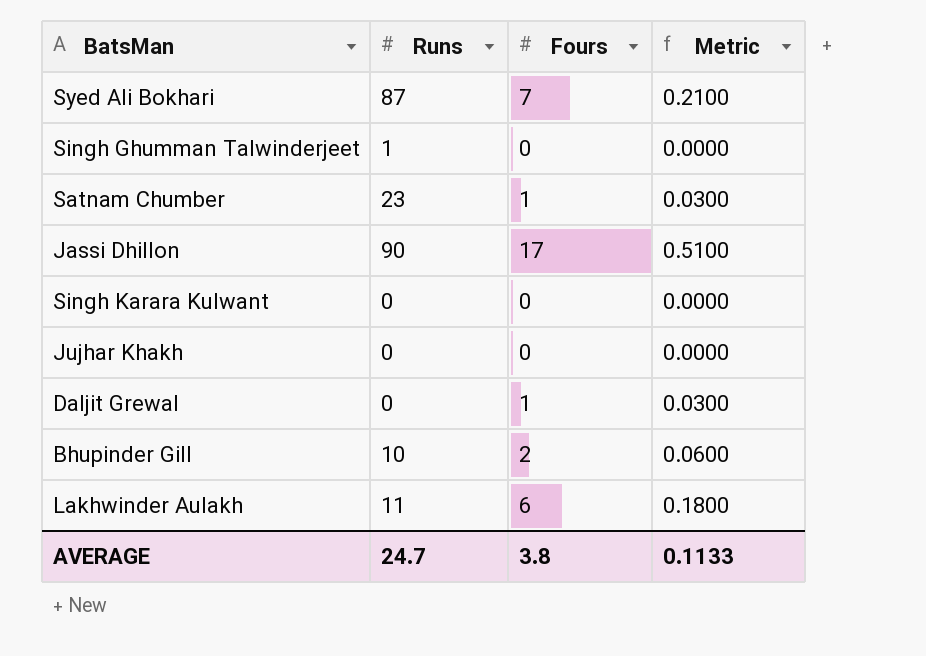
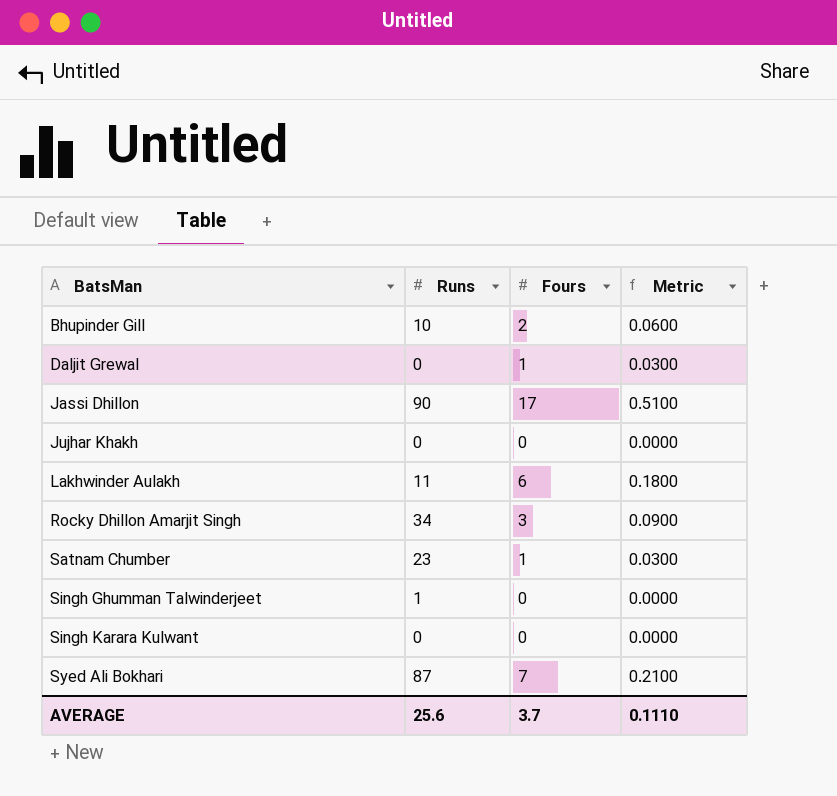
row order: none -> BatsMan ascending
row Rocky Dhillon Amarjit Singh: none -> 34 | 3 | 0.0900
AVERAGE | Runs: 24.7 -> 25.6
AVERAGE | Fours: 3.8 -> 3.7
AVERAGE | Metric: 0.1133 -> 0.1110

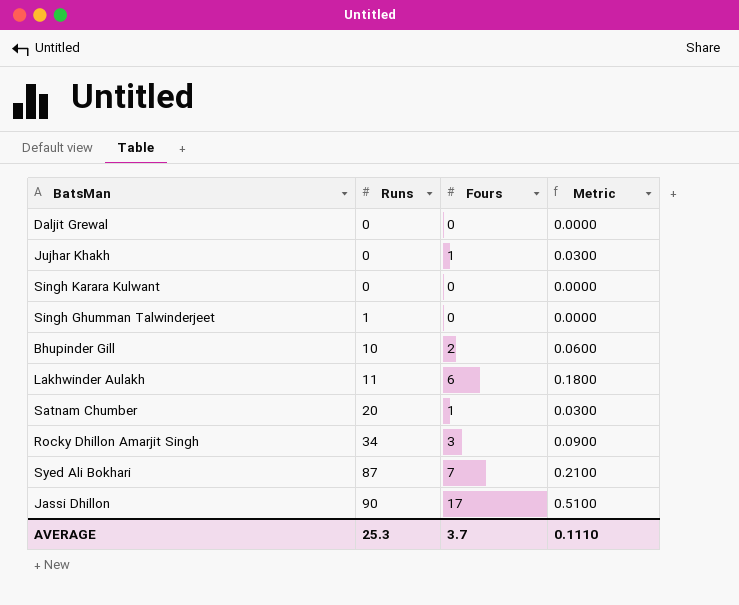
row order: BatsMan ascending -> Runs ascending
Daljit Grewal | Fours: 1 -> 0
Daljit Grewal | Metric: 0.0300 -> 0.0000
Jujhar Khakh | Fours: 0 -> 1
Jujhar Khakh | Metric: 0.0000 -> 0.0300
Satnam Chumber | Runs: 23 -> 20
AVERAGE | Runs: 25.6 -> 25.3

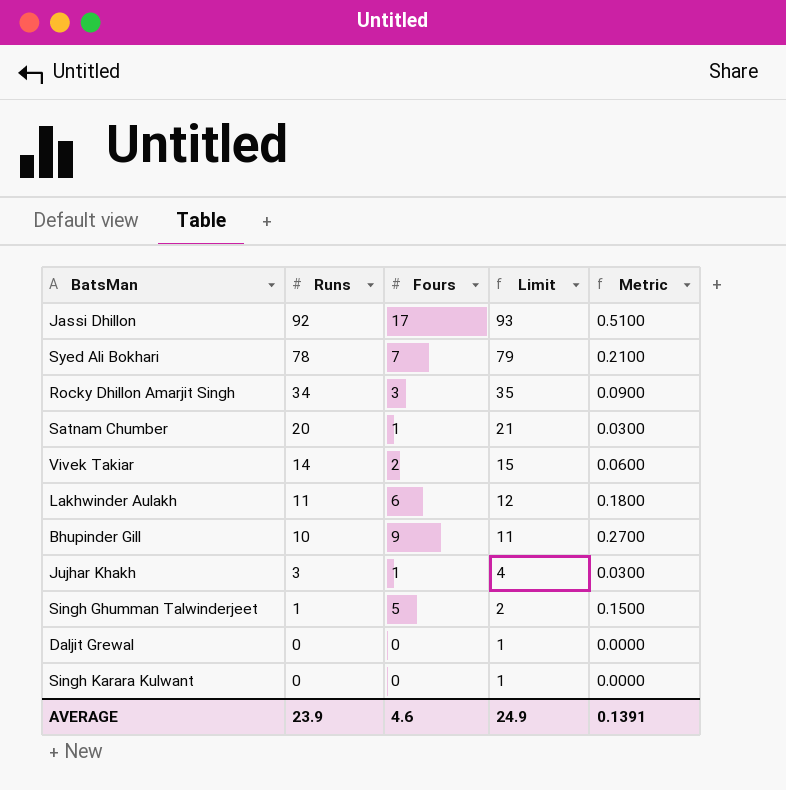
row order: Runs ascending -> Runs descending
column Limit | formula: none -> [Runs] + 1
Jassi Dhillon | Runs: 90 -> 92
Syed Ali Bokhari | Runs: 87 -> 78
row Vivek Takiar: none -> 14 | 2 | 15 | 0.0600
Bhupinder Gill | Fours: 2 -> 9
Bhupinder Gill | Metric: 0.0600 -> 0.2700
Jujhar Khakh | Runs: 0 -> 3
Singh Ghumman Talwinderjeet | Fours: 0 -> 5
Singh Ghumman Talwinderjeet | Metric: 0.0000 -> 0.1500
AVERAGE | Runs: 25.3 -> 23.9
AVERAGE | Fours: 3.7 -> 4.6
AVERAGE | Metric: 0.1110 -> 0.1391

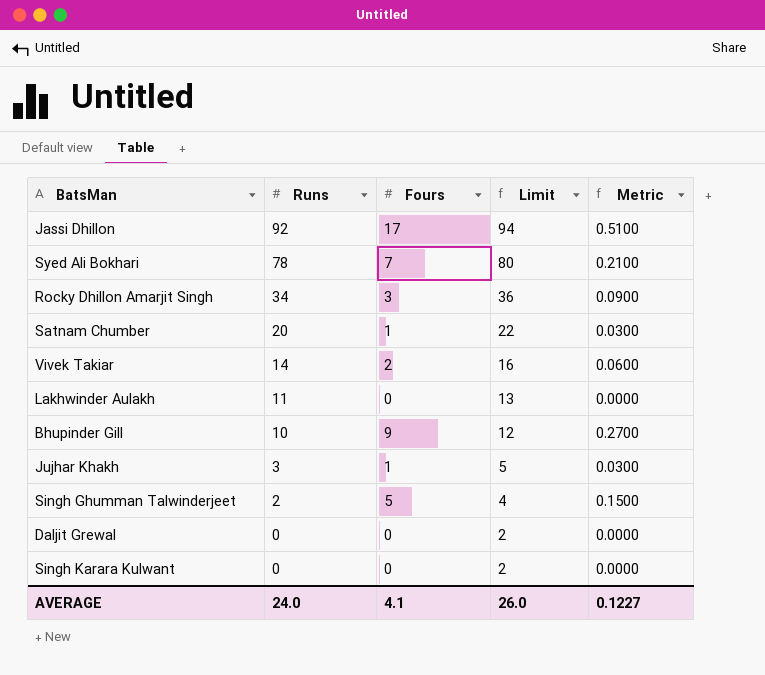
column Limit | formula: [Runs] + 1 -> [Runs] + 2
Lakhwinder Aulakh | Fours: 6 -> 0
Lakhwinder Aulakh | Metric: 0.1800 -> 0.0000
Singh Ghumman Talwinderjeet | Runs: 1 -> 2
AVERAGE | Runs: 23.9 -> 24.0
AVERAGE | Fours: 4.6 -> 4.1
AVERAGE | Limit: 24.9 -> 26.0
AVERAGE | Metric: 0.1391 -> 0.1227

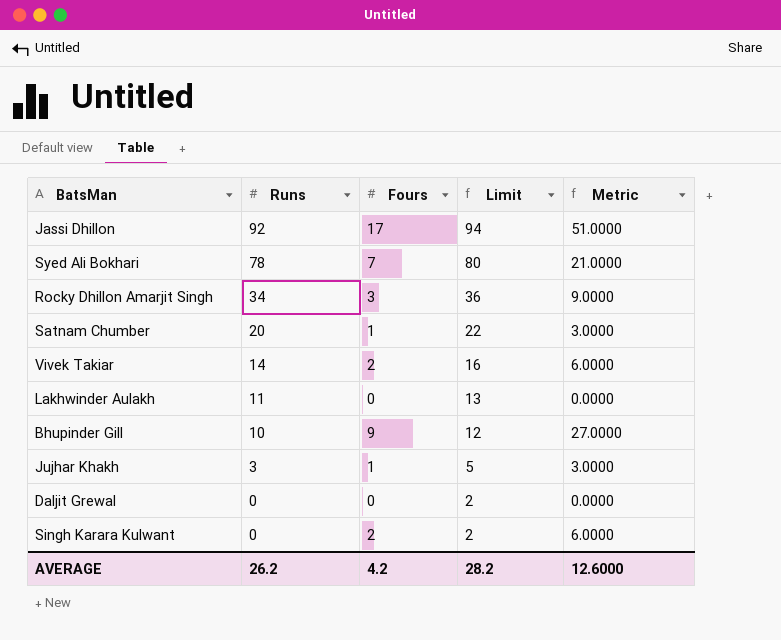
column Metric | formula: [Fours] * 0.03 -> [Fours] * 3
row Singh Ghumman Talwinderjeet: 2 | 5 | 4 | 0.1500 -> none
Singh Karara Kulwant | Fours: 0 -> 2
AVERAGE | Runs: 24.0 -> 26.2
AVERAGE | Fours: 4.1 -> 4.2
AVERAGE | Limit: 26.0 -> 28.2
AVERAGE | Metric: 0.1227 -> 12.6000

